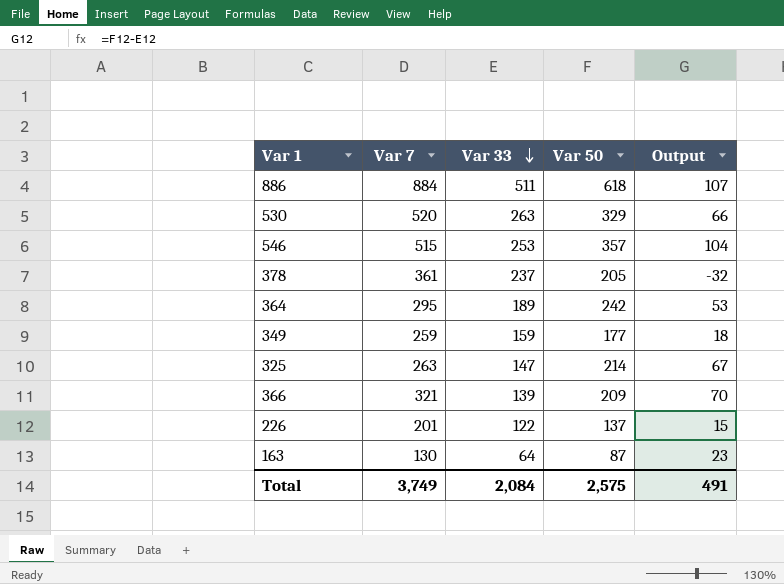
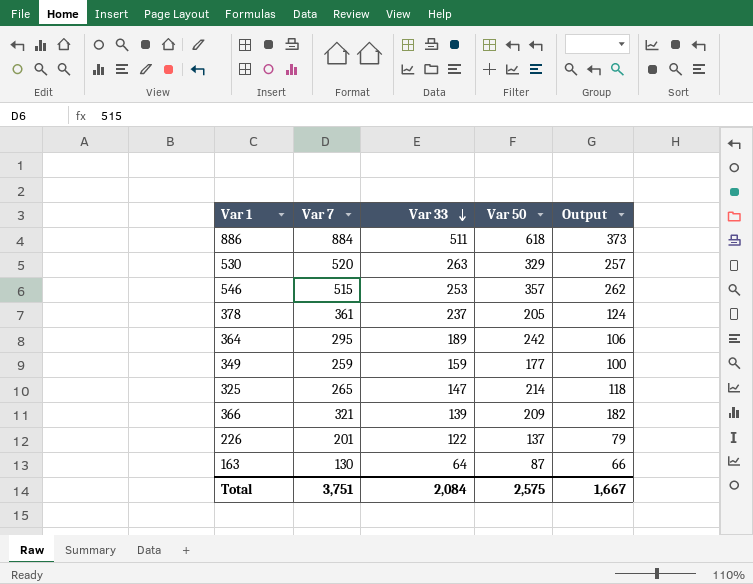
column Output | formula: [Var 50] - [Var 33] -> [Var 7] - [Var 33]
325 | Var 7: 263 -> 265
Total | Var 7: 3,749 -> 3,751
Total | Output: 491 -> 1,667

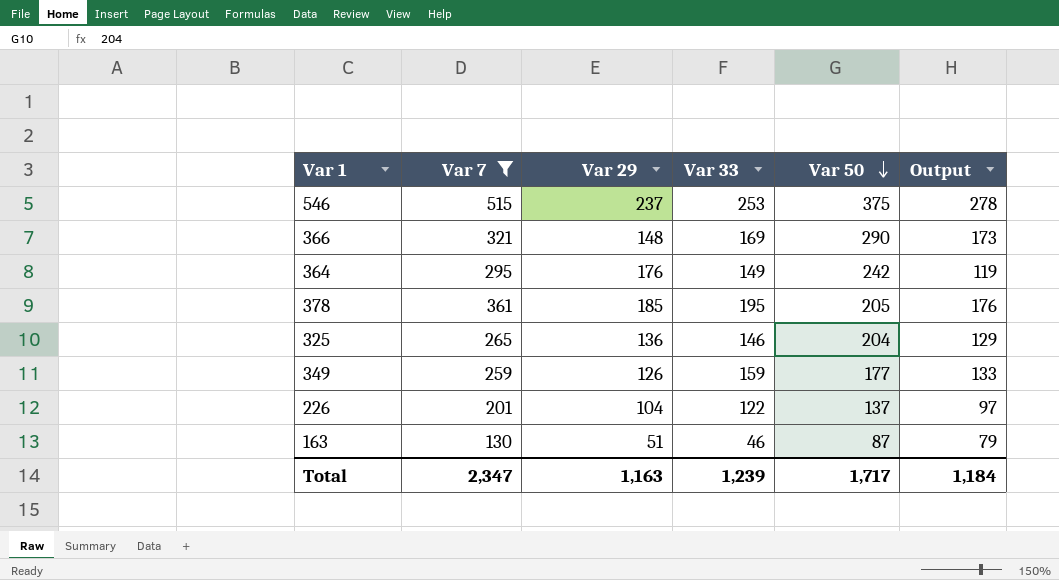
filter: none -> Var 7 <= 515
row order: Var 33 descending -> Var 50 descending
column Var 29 | position: none -> 3
column Output | formula: [Var 7] - [Var 33] -> [Var 7] - [Var 29]
546 | Var 50: 357 -> 375
366 | Var 33: 139 -> 169
366 | Var 50: 209 -> 290
364 | Var 33: 189 -> 149
378 | Var 33: 237 -> 195
325 | Var 33: 147 -> 146
325 | Var 50: 214 -> 204
163 | Var 33: 64 -> 46
Total | Var 7: 3,751 -> 2,347
Total | Var 33: 2,084 -> 1,239
Total | Var 50: 2,575 -> 1,717
Total | Output: 1,667 -> 1,184

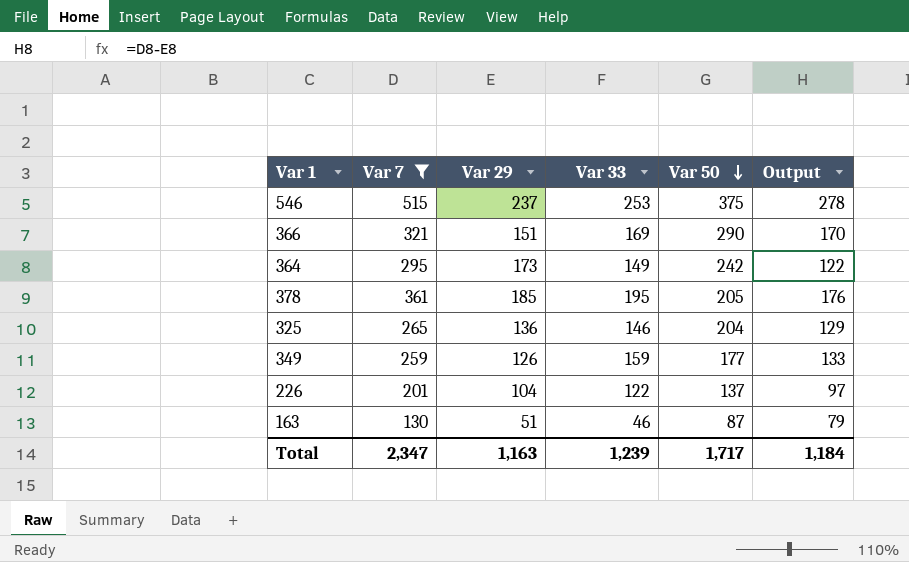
366 | Var 29: 148 -> 151
366 | Output: 173 -> 170
364 | Var 29: 176 -> 173
364 | Output: 119 -> 122

